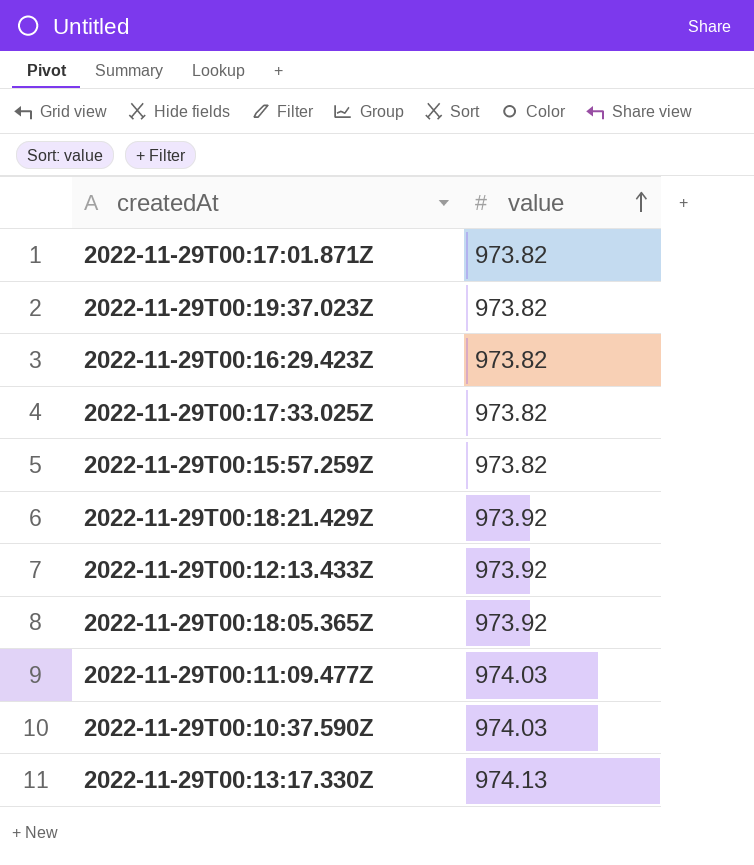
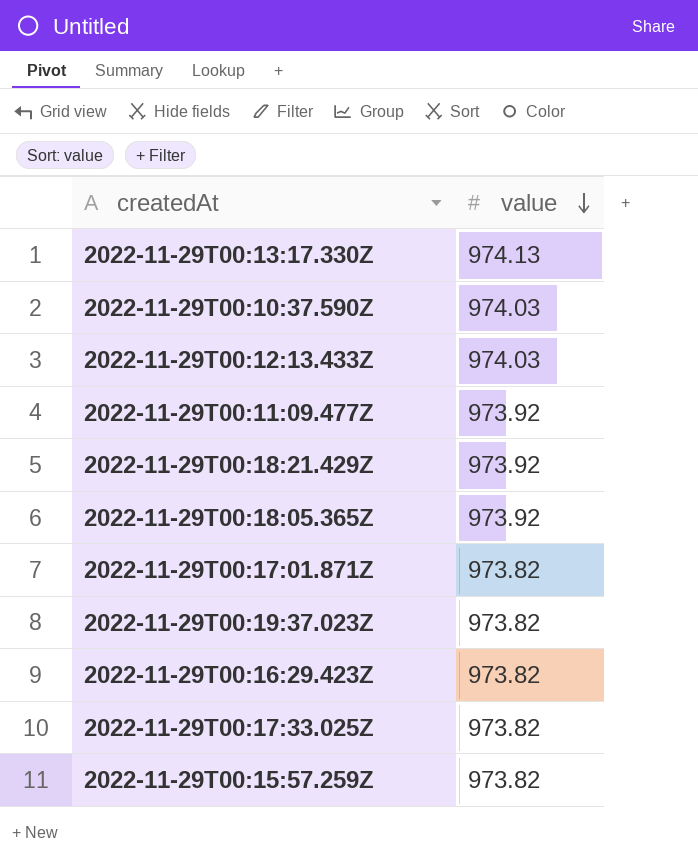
row order: value ascending -> value descending
2022-11-29T00:12:13.433Z | value: 973.92 -> 974.03
2022-11-29T00:11:09.477Z | value: 974.03 -> 973.92

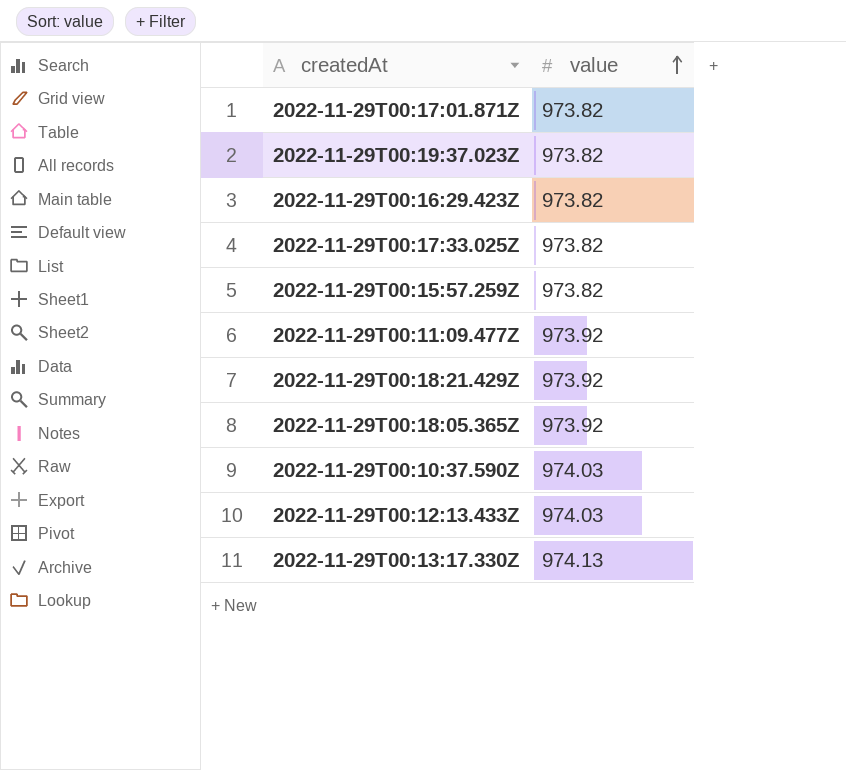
row order: value descending -> value ascending

